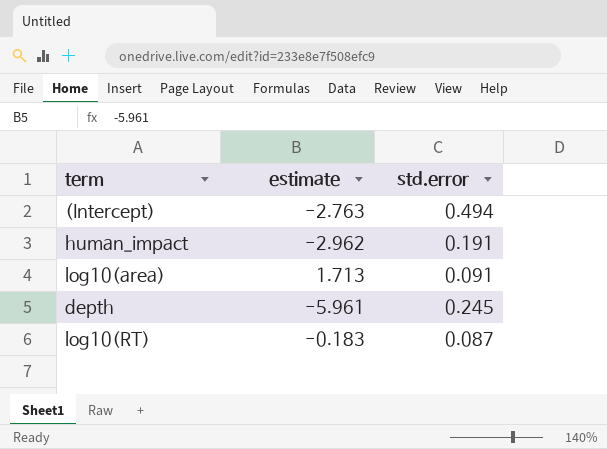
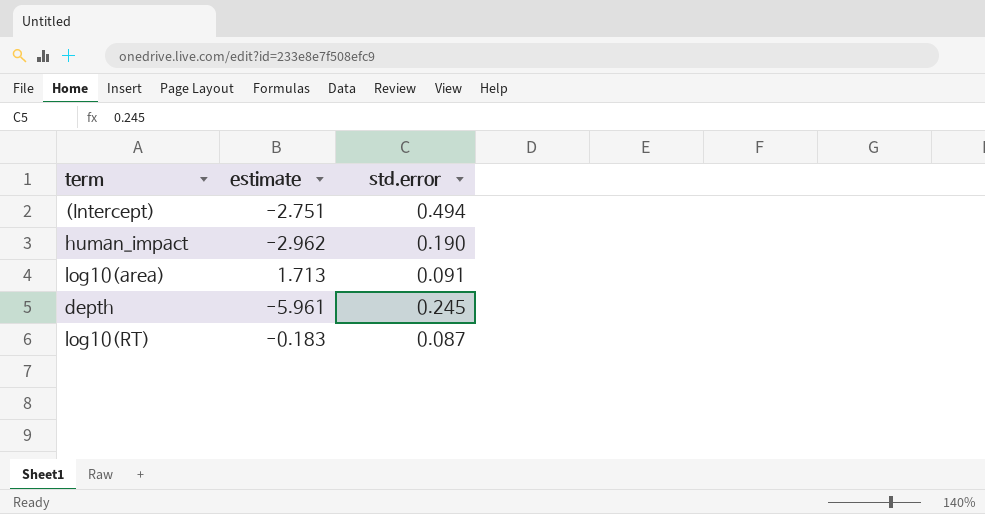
(Intercept) | estimate: -2.763 -> -2.751
human_impact | std.error: 0.191 -> 0.190

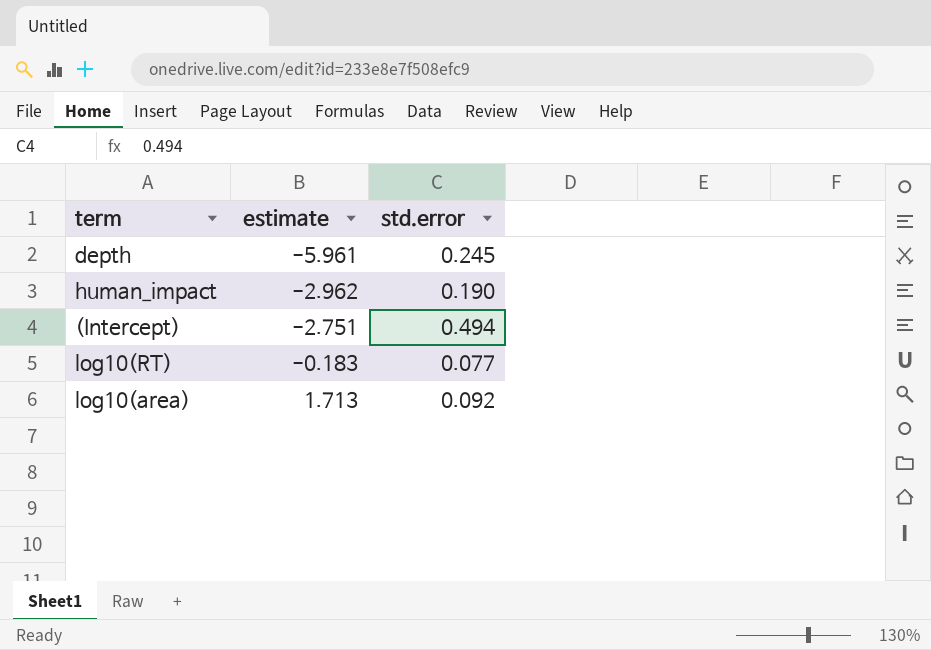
row order: none -> estimate ascending
log10(RT) | std.error: 0.087 -> 0.077
log10(area) | std.error: 0.091 -> 0.092

